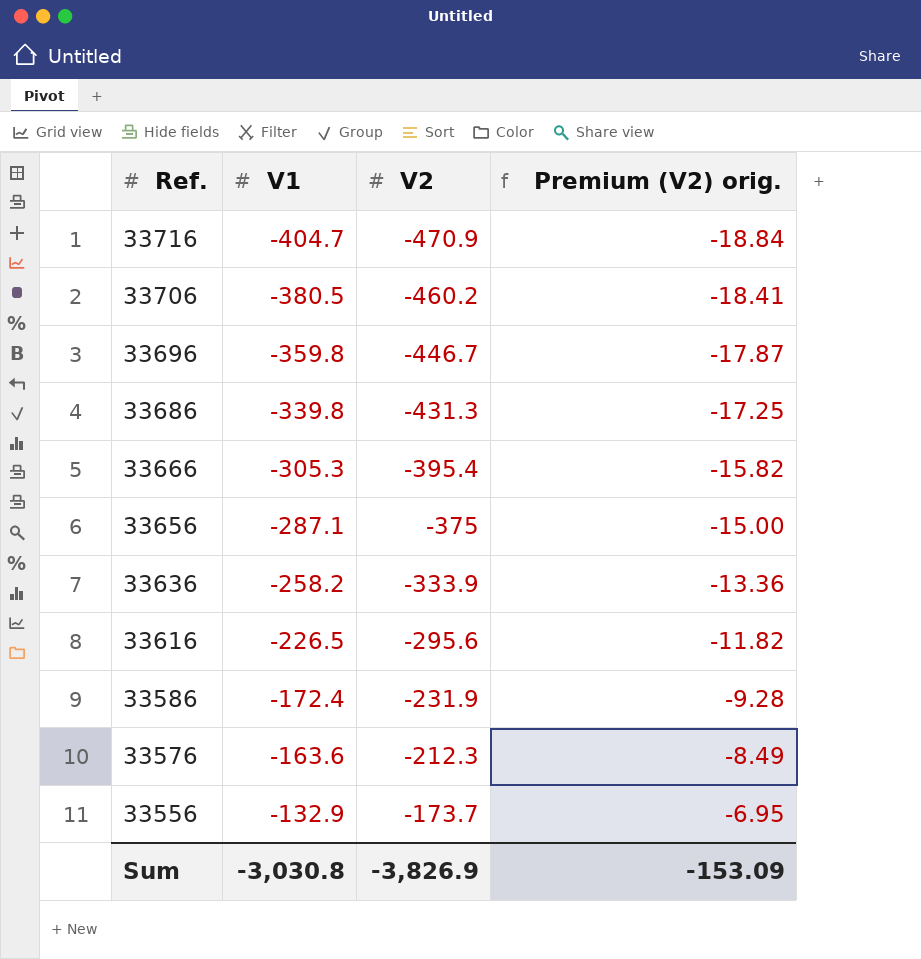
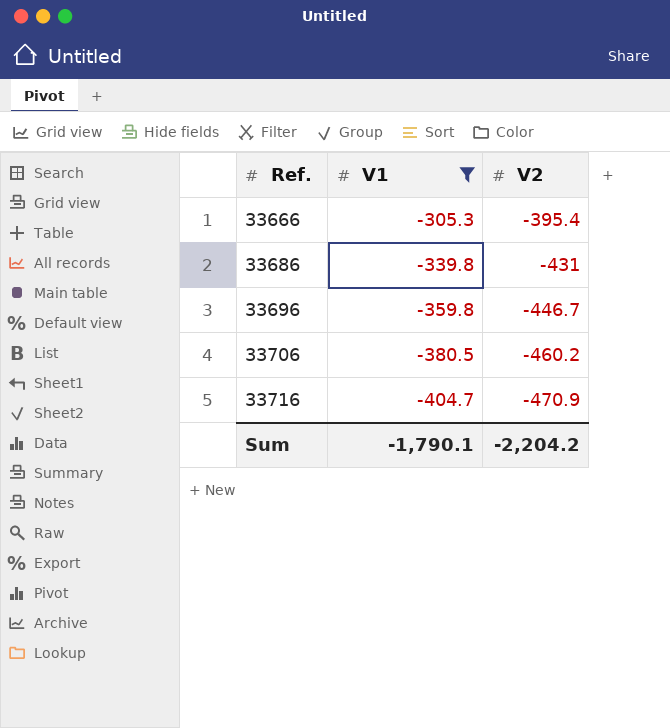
filter: none -> V1 <= -305.3
row order: Ref. descending -> Ref. ascending
column Premium (V2) orig. | formula: [V2] * 0.04 -> none
33686 | V2: -431.3 -> -431
Sum | V1: -3,030.8 -> -1,790.1
Sum | V2: -3,826.9 -> -2,204.2

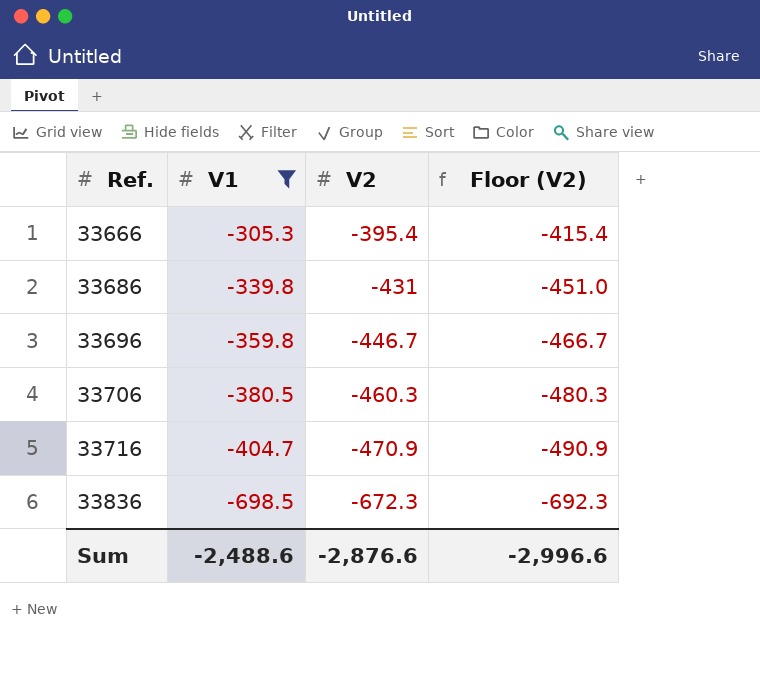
column Floor (V2) | formula: none -> [V2] - 20
33706 | V2: -460.2 -> -460.3
row 33836: none -> -698.5 | -672.3 | -692.3
Sum | V1: -1,790.1 -> -2,488.6
Sum | V2: -2,204.2 -> -2,876.6

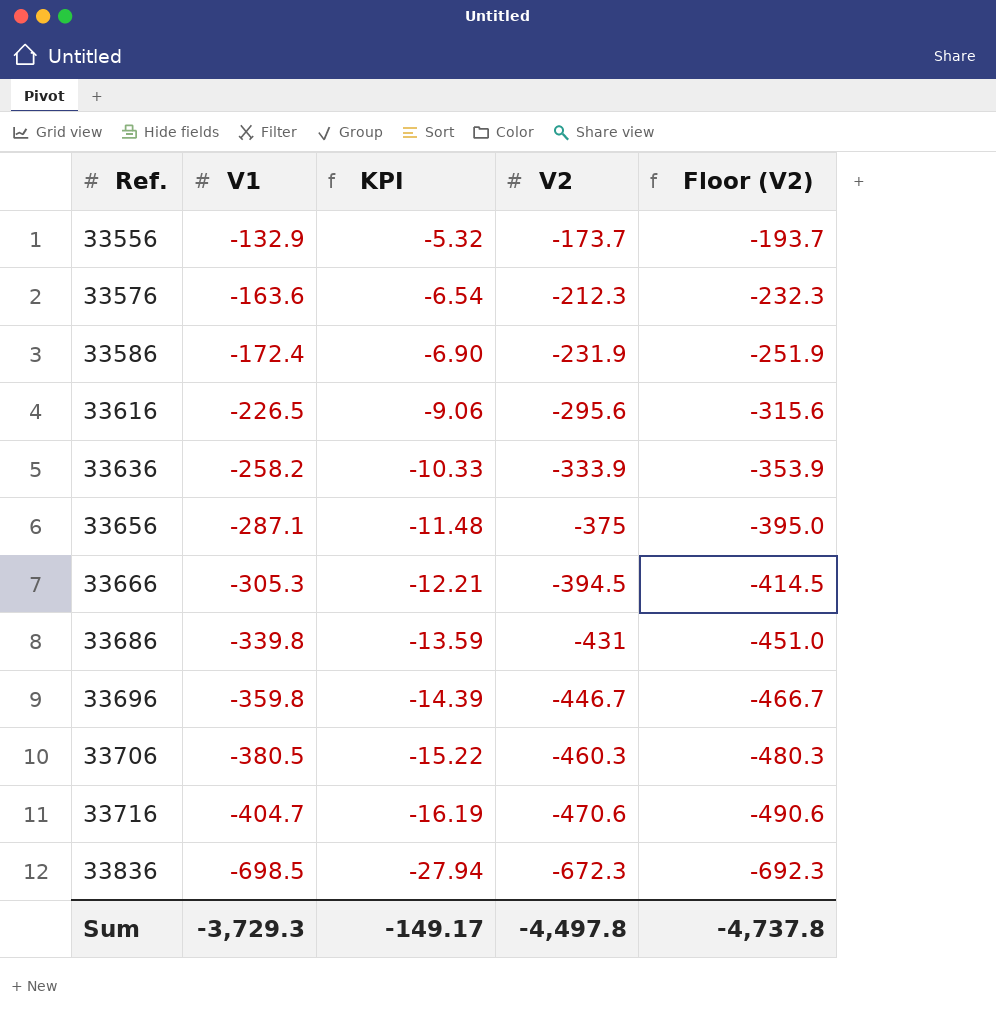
filter: V1 <= -305.3 -> none
column KPI | formula: none -> [V1] * 0.04
33666 | V2: -395.4 -> -394.5
33666 | Floor (V2): -415.4 -> -414.5
33716 | V2: -470.9 -> -470.6
33716 | Floor (V2): -490.9 -> -490.6
Sum | V1: -2,488.6 -> -3,729.3
Sum | V2: -2,876.6 -> -4,497.8
Sum | Floor (V2): -2,996.6 -> -4,737.8

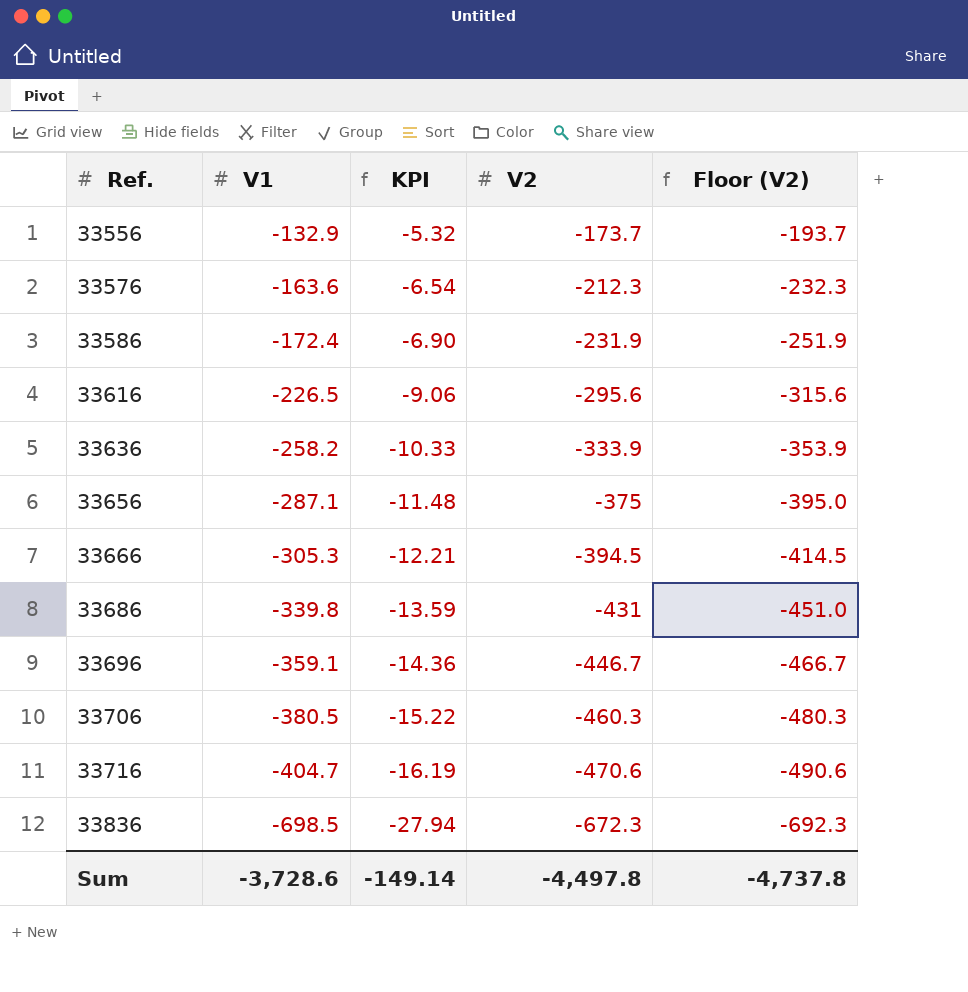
33696 | V1: -359.8 -> -359.1
33696 | KPI: -14.39 -> -14.36
Sum | V1: -3,729.3 -> -3,728.6
Sum | KPI: -149.17 -> -149.14

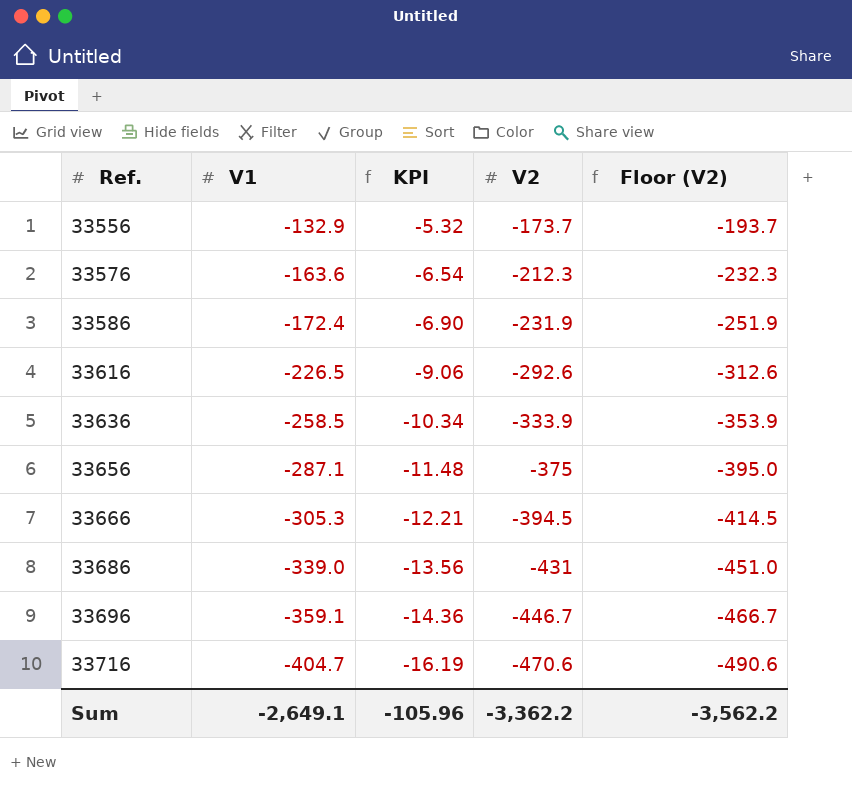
row 33706: -380.5 | -15.22 | -460.3 | -480.3 -> none
row 33836: -698.5 | -27.94 | -672.3 | -692.3 -> none
33616 | V2: -295.6 -> -292.6
33616 | Floor (V2): -315.6 -> -312.6
33636 | V1: -258.2 -> -258.5
33636 | KPI: -10.33 -> -10.34
33686 | V1: -339.8 -> -339.0
33686 | KPI: -13.59 -> -13.56
Sum | V1: -3,728.6 -> -2,649.1
Sum | KPI: -149.14 -> -105.96
Sum | V2: -4,497.8 -> -3,362.2
Sum | Floor (V2): -4,737.8 -> -3,562.2

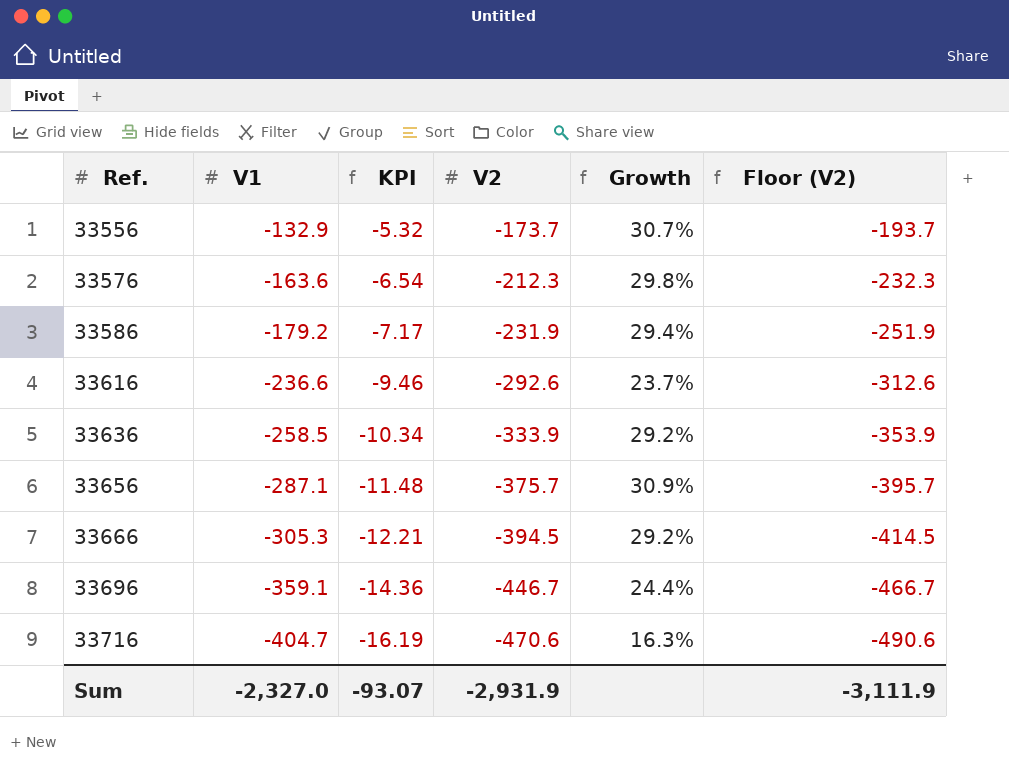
column Growth | formula: none -> ([V2] - [V1]) / [V1]
row 33686: -339.0 | -13.56 | -431 | -451.0 -> none
33586 | V1: -172.4 -> -179.2
33586 | KPI: -6.90 -> -7.17
33616 | V1: -226.5 -> -236.6
33616 | KPI: -9.06 -> -9.46
33656 | V2: -375 -> -375.7
33656 | Floor (V2): -395.0 -> -395.7
Sum | V1: -2,649.1 -> -2,327.0
Sum | KPI: -105.96 -> -93.07
Sum | V2: -3,362.2 -> -2,931.9
Sum | Floor (V2): -3,562.2 -> -3,111.9

